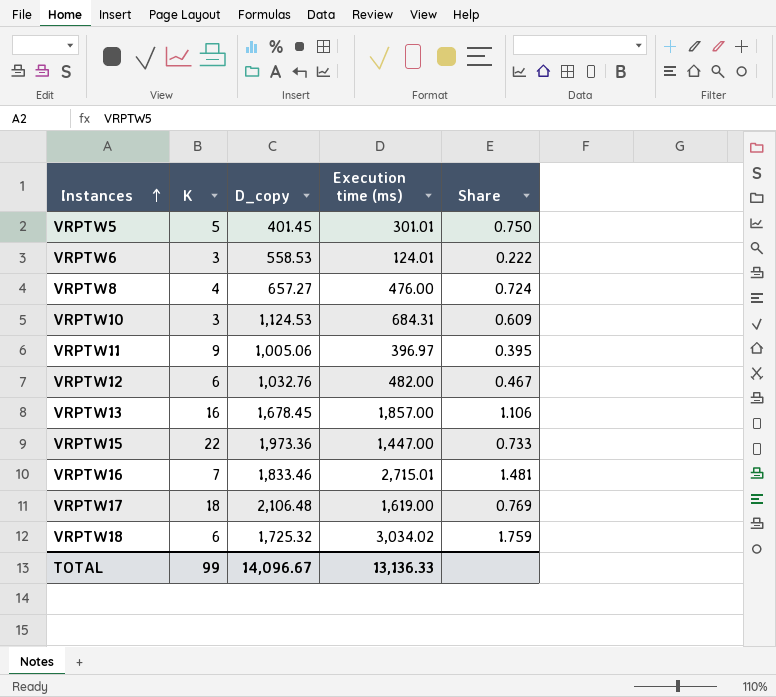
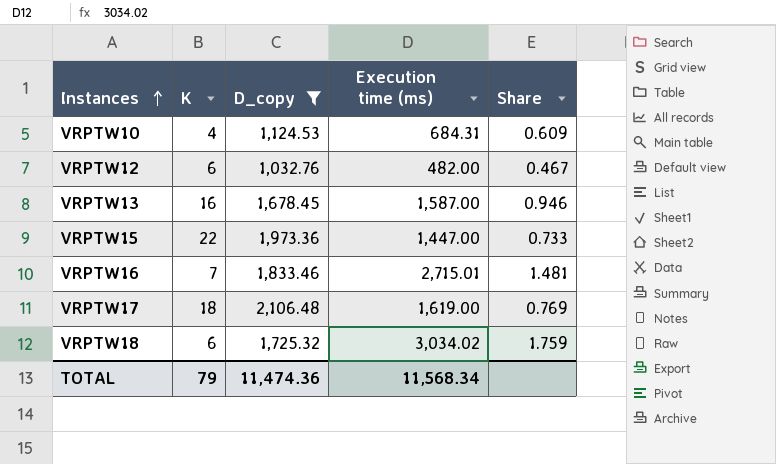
filter: none -> D_copy >= 1,032.76
VRPTW10 | K: 3 -> 4
VRPTW13 | Execution time (ms): 1,857.00 -> 1,587.00
VRPTW13 | Share: 1.106 -> 0.946
TOTAL | K: 99 -> 79
TOTAL | D_copy: 14,096.67 -> 11,474.36
TOTAL | Execution time (ms): 13,136.33 -> 11,568.34

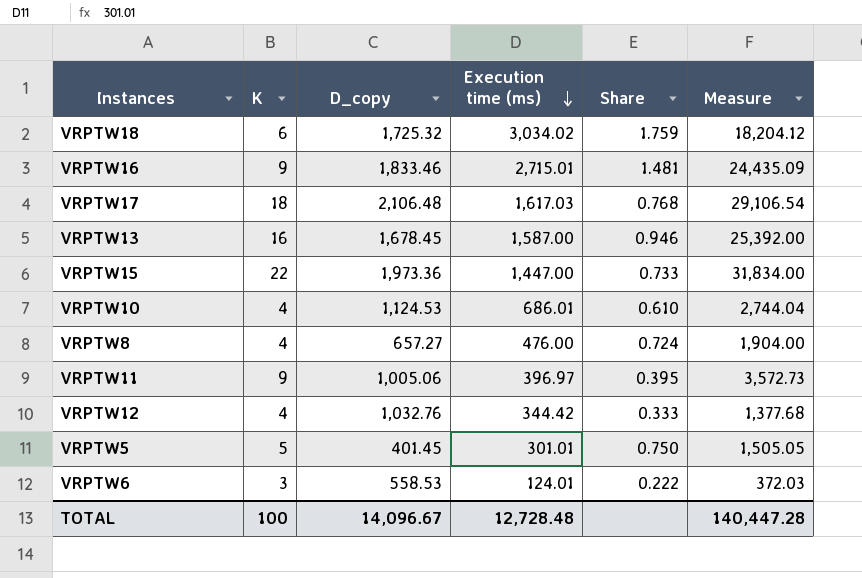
filter: D_copy >= 1,032.76 -> none
row order: Instances ascending -> Execution time (ms) descending
column Measure | formula: none -> [K] * [Execution time (ms)]
VRPTW16 | K: 7 -> 9
VRPTW17 | Execution time (ms): 1,619.00 -> 1,617.03
VRPTW17 | Share: 0.769 -> 0.768
VRPTW10 | Execution time (ms): 684.31 -> 686.01
VRPTW10 | Share: 0.609 -> 0.610
VRPTW12 | K: 6 -> 4
VRPTW12 | Execution time (ms): 482.00 -> 344.42
VRPTW12 | Share: 0.467 -> 0.333
TOTAL | K: 79 -> 100
TOTAL | D_copy: 11,474.36 -> 14,096.67
TOTAL | Execution time (ms): 11,568.34 -> 12,728.48

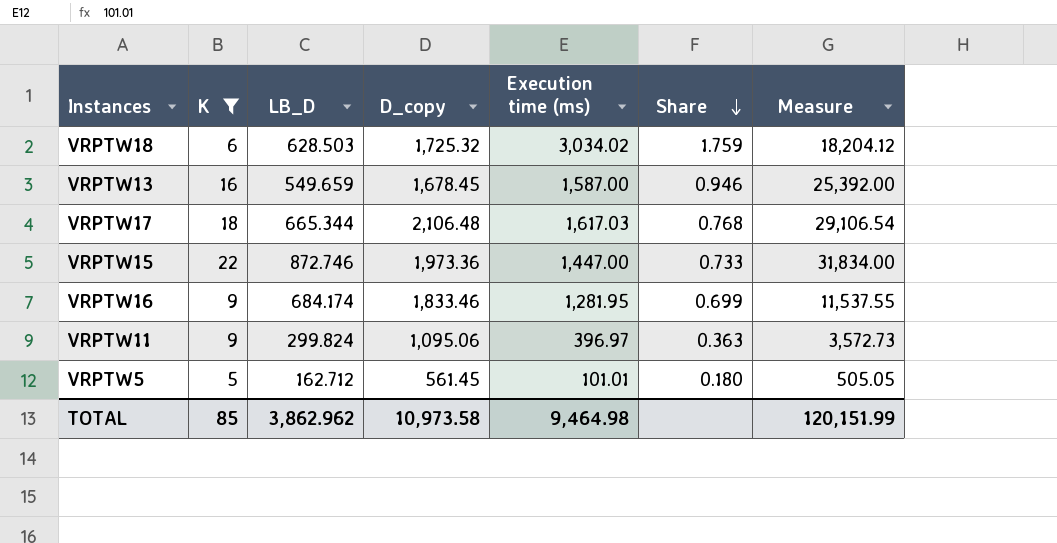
filter: none -> K >= 5
row order: Execution time (ms) descending -> Share descending
column LB_D | position: none -> 3
VRPTW16 | Execution time (ms): 2,715.01 -> 1,281.95
VRPTW16 | Share: 1.481 -> 0.699
VRPTW16 | Measure: 24,435.09 -> 11,537.55
VRPTW11 | D_copy: 1,005.06 -> 1,095.06
VRPTW11 | Share: 0.395 -> 0.363
VRPTW5 | D_copy: 401.45 -> 561.45
VRPTW5 | Execution time (ms): 301.01 -> 101.01
VRPTW5 | Share: 0.750 -> 0.180
VRPTW5 | Measure: 1,505.05 -> 505.05
TOTAL | K: 100 -> 85
TOTAL | D_copy: 14,096.67 -> 10,973.58
TOTAL | Execution time (ms): 12,728.48 -> 9,464.98
TOTAL | Measure: 140,447.28 -> 120,151.99

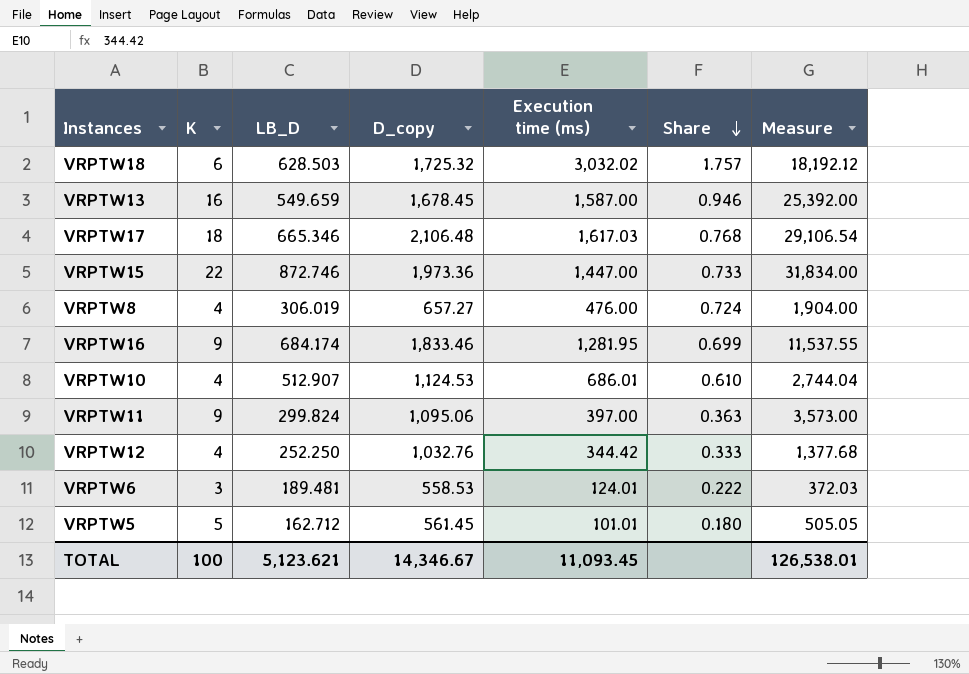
filter: K >= 5 -> none
VRPTW18 | Execution time (ms): 3,034.02 -> 3,032.02
VRPTW18 | Share: 1.759 -> 1.757
VRPTW18 | Measure: 18,204.12 -> 18,192.12
VRPTW17 | LB_D: 665.344 -> 665.346
VRPTW11 | Execution time (ms): 396.97 -> 397.00
VRPTW11 | Measure: 3,572.73 -> 3,573.00
TOTAL | K: 85 -> 100
TOTAL | LB_D: 3,862.962 -> 5,123.621
TOTAL | D_copy: 10,973.58 -> 14,346.67
TOTAL | Execution time (ms): 9,464.98 -> 11,093.45
TOTAL | Measure: 120,151.99 -> 126,538.01

